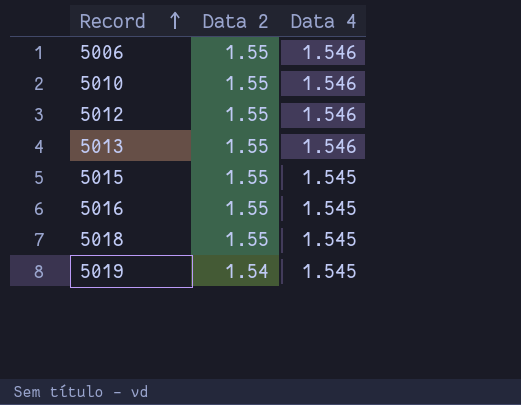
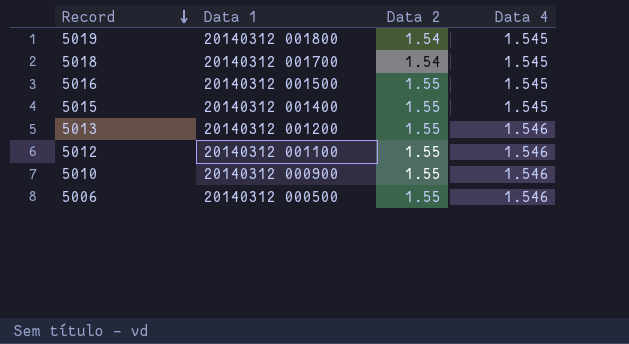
row order: Record ascending -> Record descending
column Data 1 | position: none -> 2
5018 | Data 2: 1.55 -> 1.54

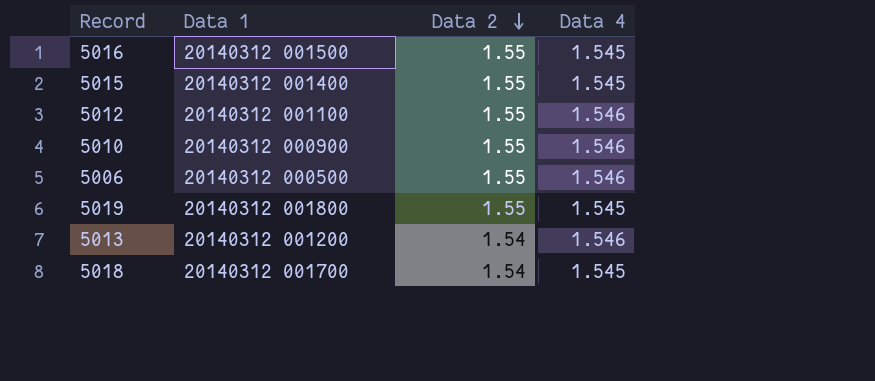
row order: Record descending -> Data 2 descending
5019 | Data 2: 1.54 -> 1.55
5013 | Data 2: 1.55 -> 1.54

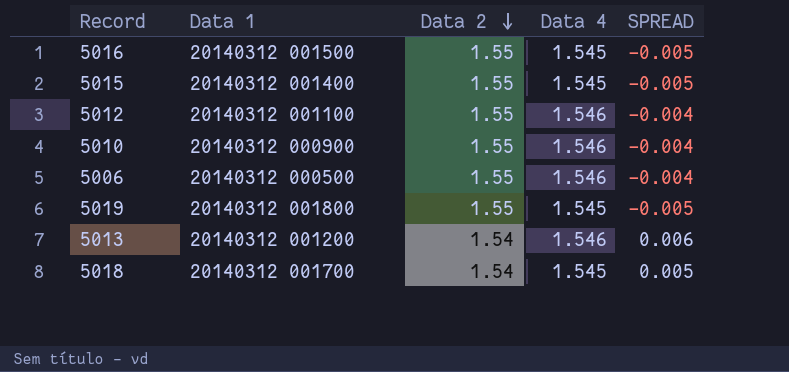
column SPREAD | formula: none -> [Data 4] - [Data 2]

